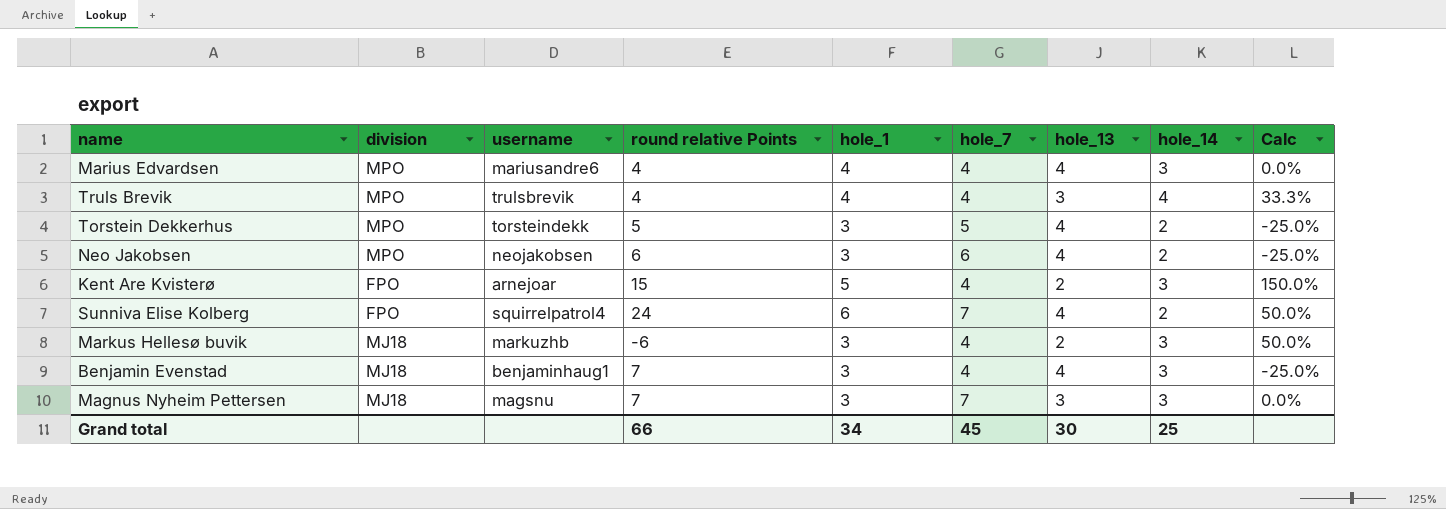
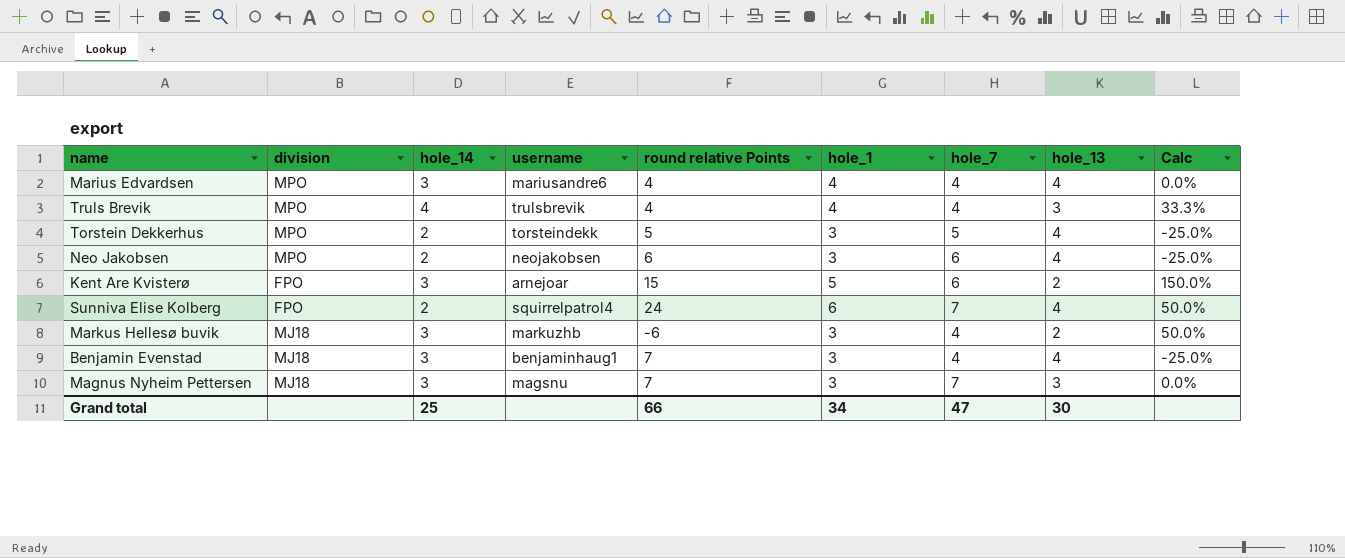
column hole_14 | position: 8 -> 3
Kent Are Kvisterø | hole_7: 4 -> 6
Grand total | hole_7: 45 -> 47

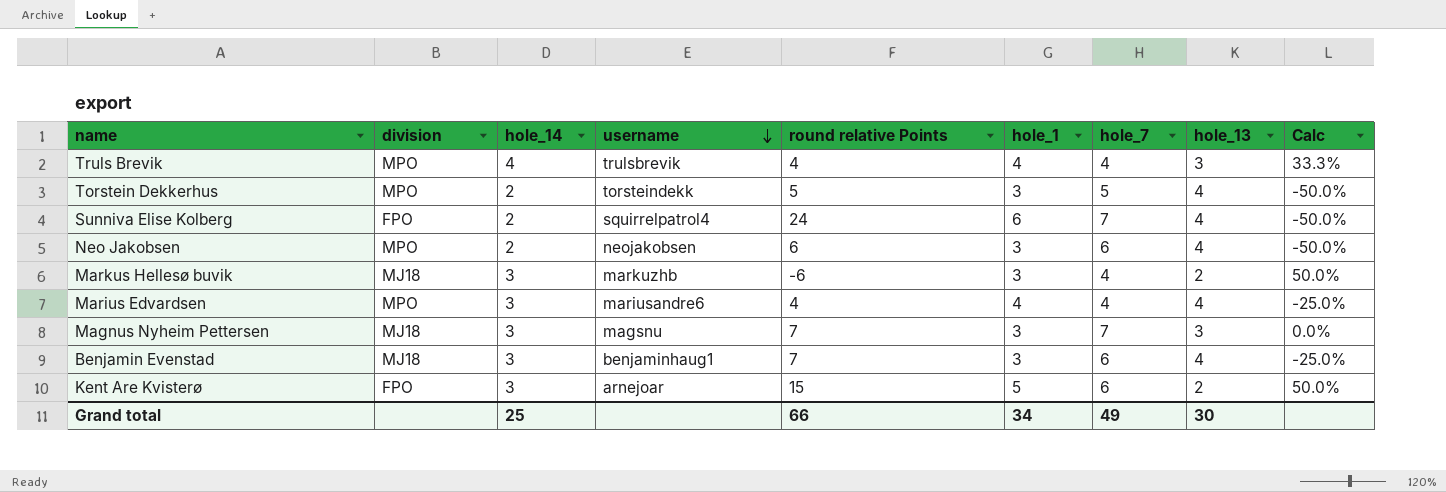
row order: none -> username descending
column Calc | formula: ([hole_1] - [hole_13]) / [hole_13] -> ([hole_14] - [hole_13]) / [hole_13]
Benjamin Evenstad | hole_7: 4 -> 6
Grand total | hole_7: 47 -> 49

